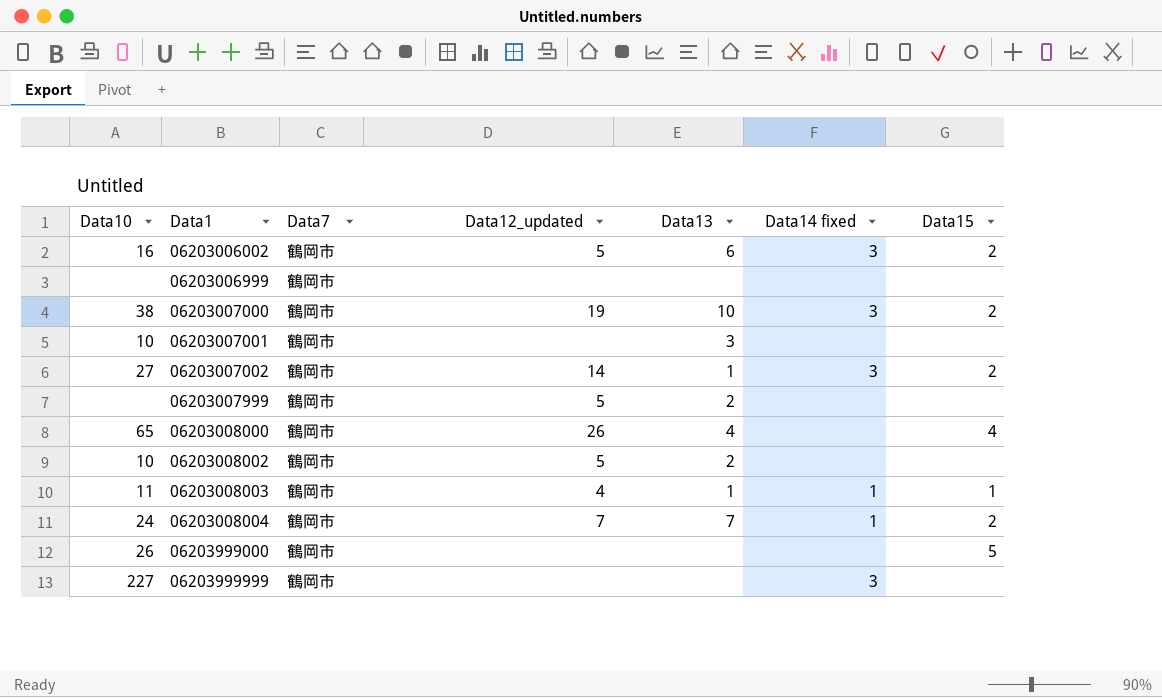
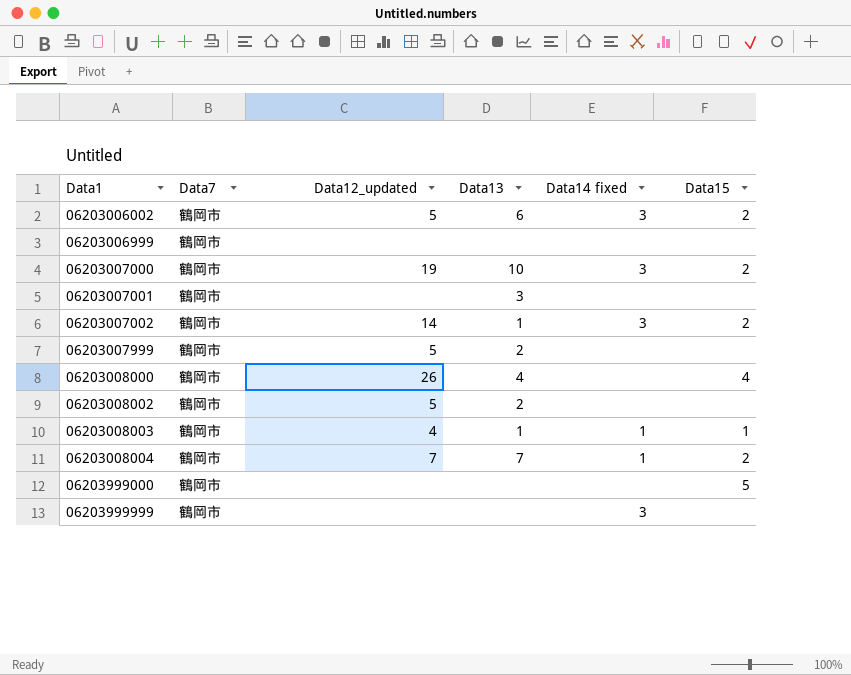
column Data10 | position: 1 -> none

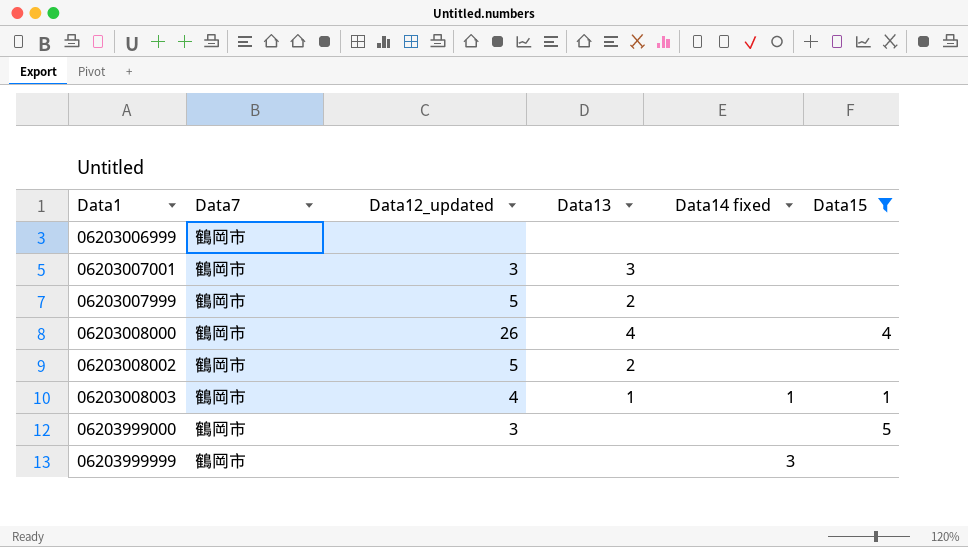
filter: none -> Data15 != 2
06203007001 | Data12_updated: none -> 3
06203999000 | Data12_updated: none -> 3

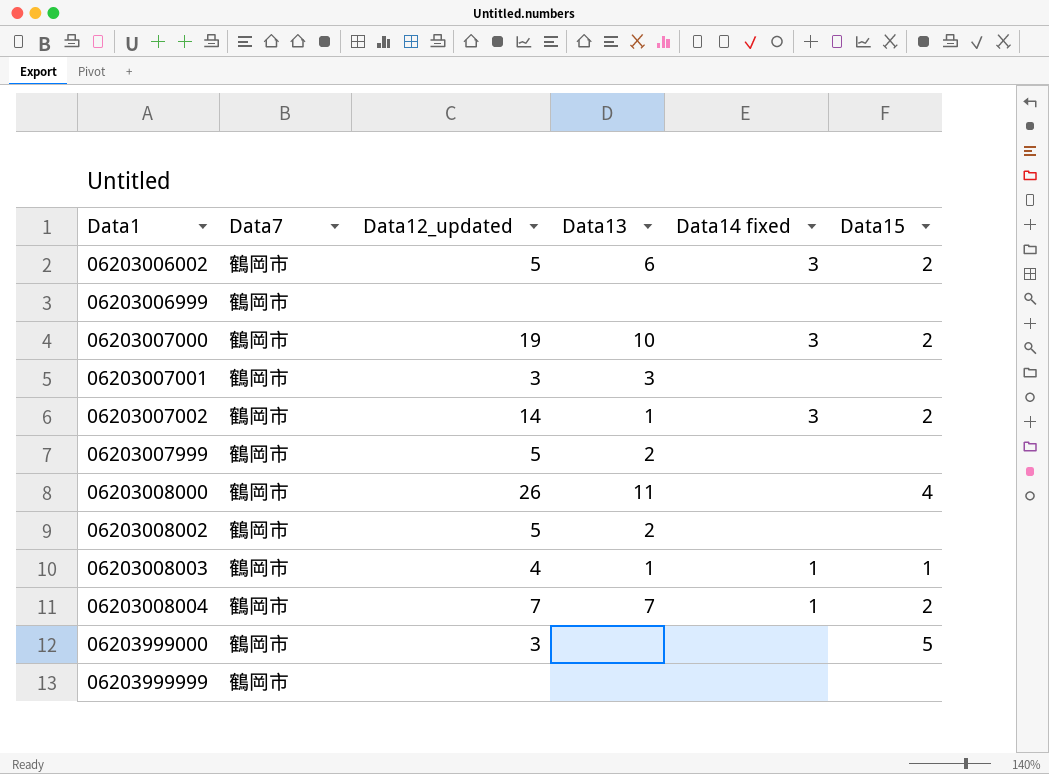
filter: Data15 != 2 -> none
06203008000 | Data13: 4 -> 11
06203999999 | Data14 fixed: 3 -> none

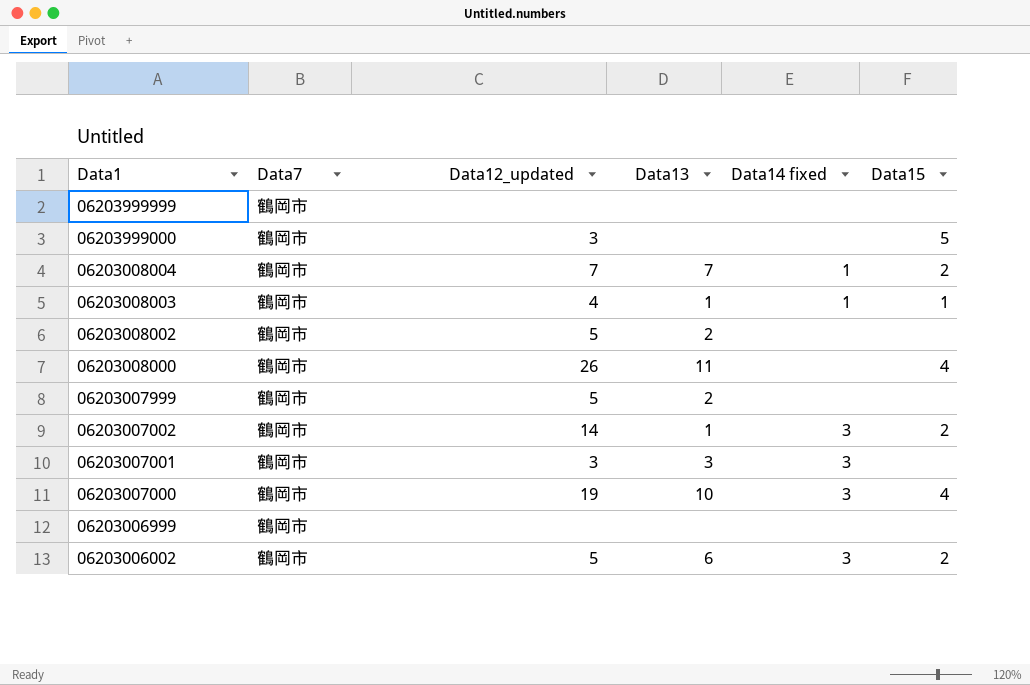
row order: Data1 ascending -> Data1 descending
06203007001 | Data14 fixed: none -> 3
06203007000 | Data15: 2 -> 4

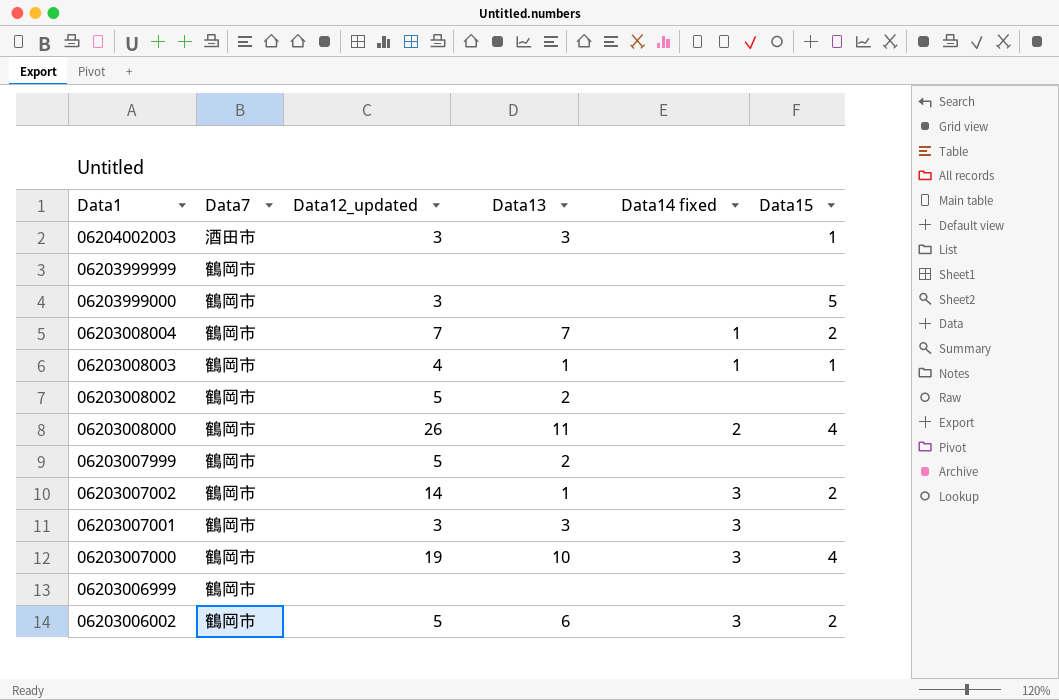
row 06204002003: none -> 酒田市 | 3 | 3 | none | 1
06203008000 | Data14 fixed: none -> 2

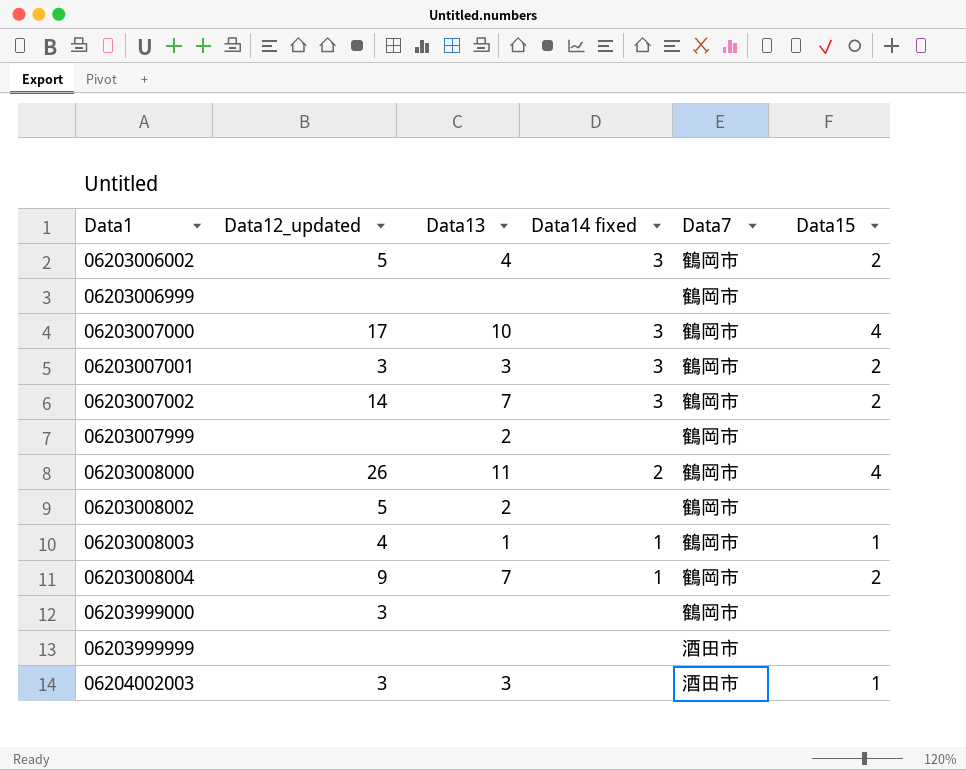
row order: Data1 descending -> Data1 ascending
column Data7 | position: 2 -> 5
06203006002 | Data13: 6 -> 4
06203007000 | Data12_updated: 19 -> 17
06203007001 | Data15: none -> 2
06203007002 | Data13: 1 -> 7
06203007999 | Data12_updated: 5 -> none
06203008004 | Data12_updated: 7 -> 9
06203999000 | Data15: 5 -> none
06203999999 | Data7: 鶴岡市 -> 酒田市

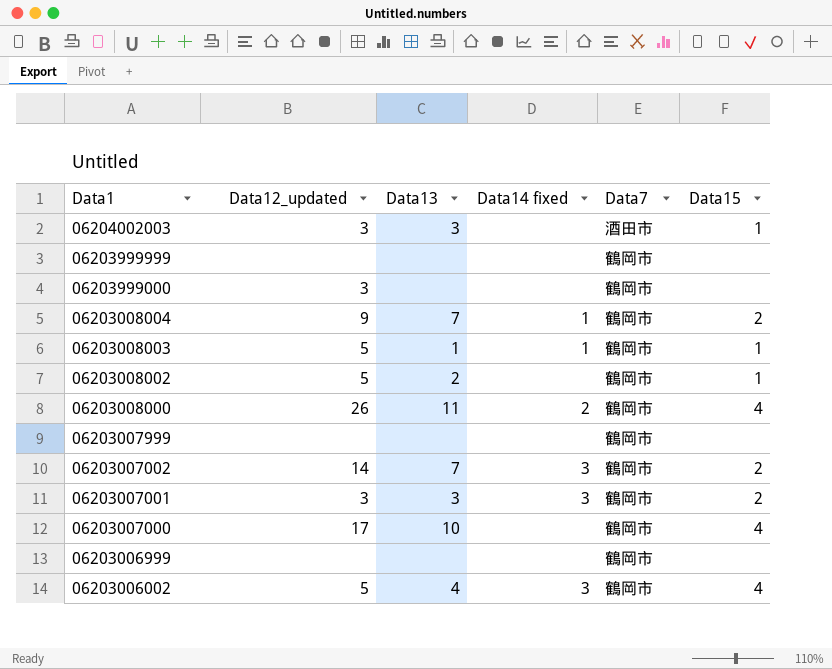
row order: Data1 ascending -> Data1 descending
06203999999 | Data7: 酒田市 -> 鶴岡市
06203008003 | Data12_updated: 4 -> 5
06203008002 | Data15: none -> 1
06203007999 | Data13: 2 -> none
06203007000 | Data14 fixed: 3 -> none
06203006002 | Data15: 2 -> 4

